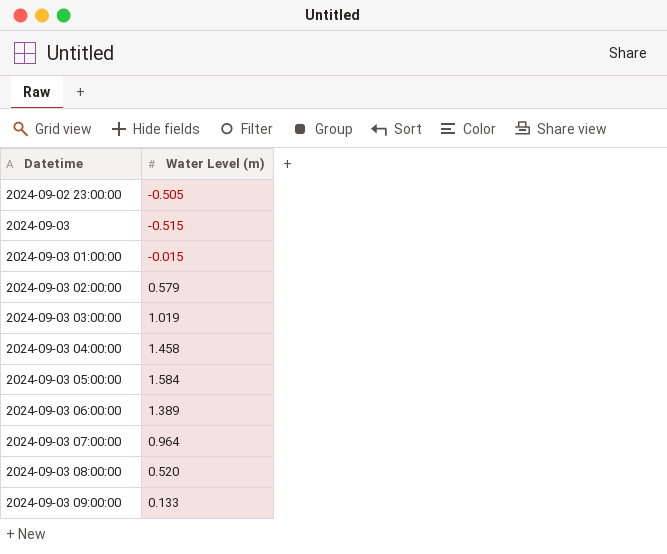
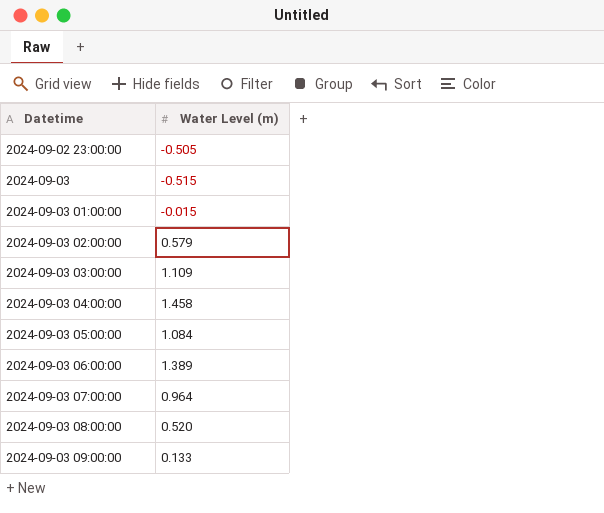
2024-09-03 03:00:00 | Water Level (m): 1.019 -> 1.109
2024-09-03 05:00:00 | Water Level (m): 1.584 -> 1.084

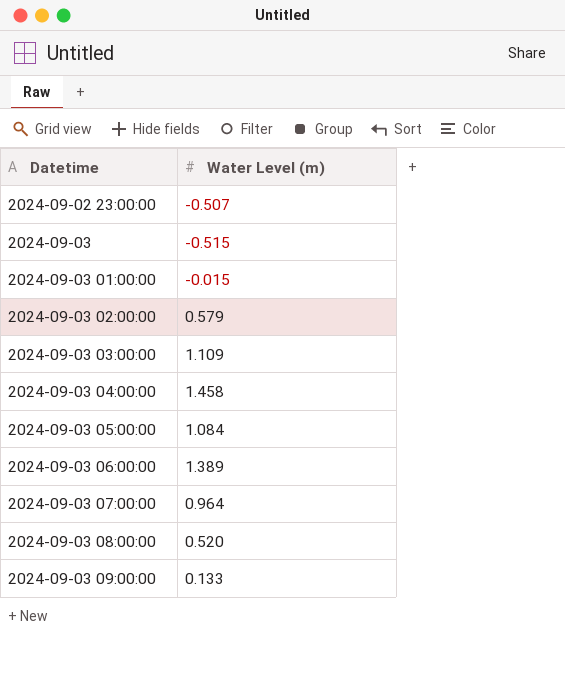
2024-09-02 23:00:00 | Water Level (m): -0.505 -> -0.507

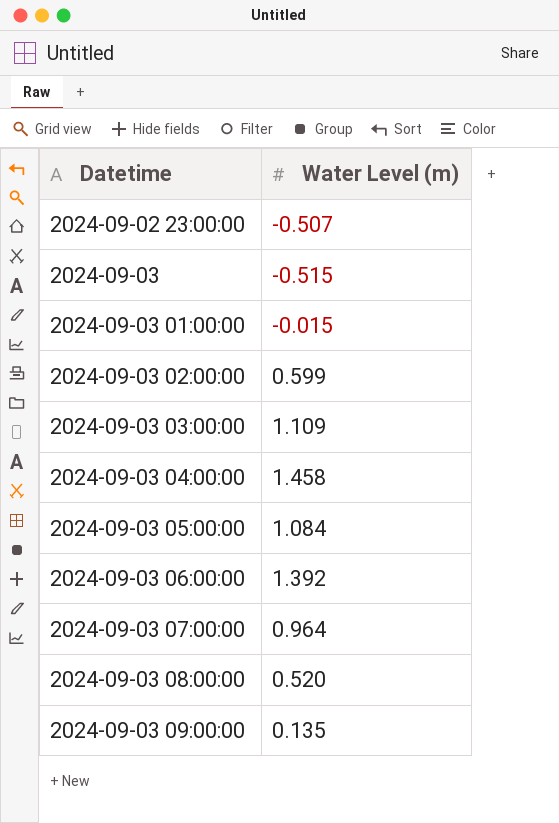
2024-09-03 02:00:00 | Water Level (m): 0.579 -> 0.599
2024-09-03 06:00:00 | Water Level (m): 1.389 -> 1.392
2024-09-03 09:00:00 | Water Level (m): 0.133 -> 0.135

